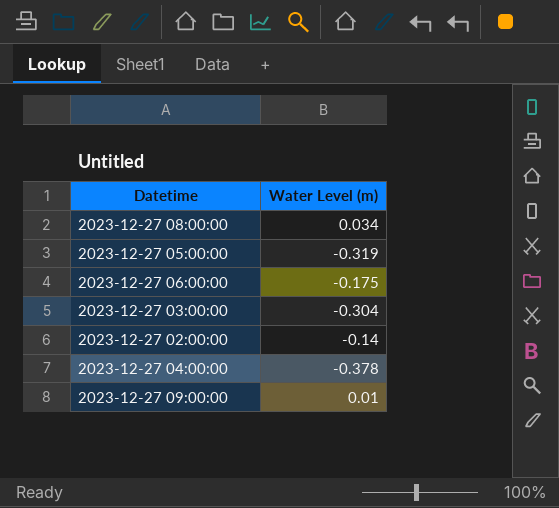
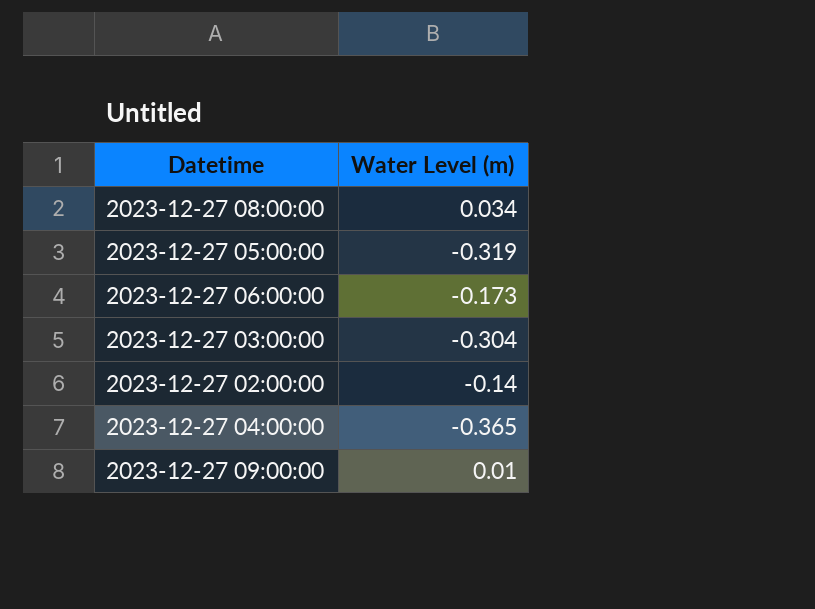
2023-12-27 06:00:00 | Water Level (m): -0.175 -> -0.173
2023-12-27 04:00:00 | Water Level (m): -0.378 -> -0.365

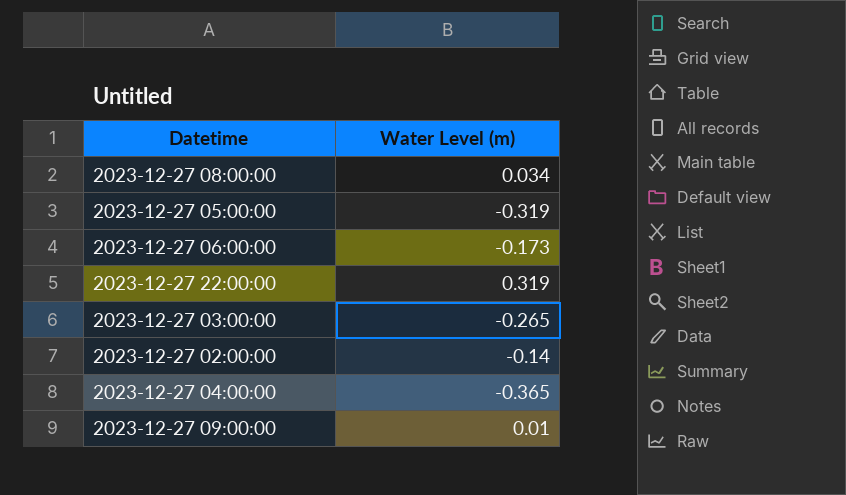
row 2023-12-27 22:00:00: none -> 0.319
2023-12-27 03:00:00 | Water Level (m): -0.304 -> -0.265

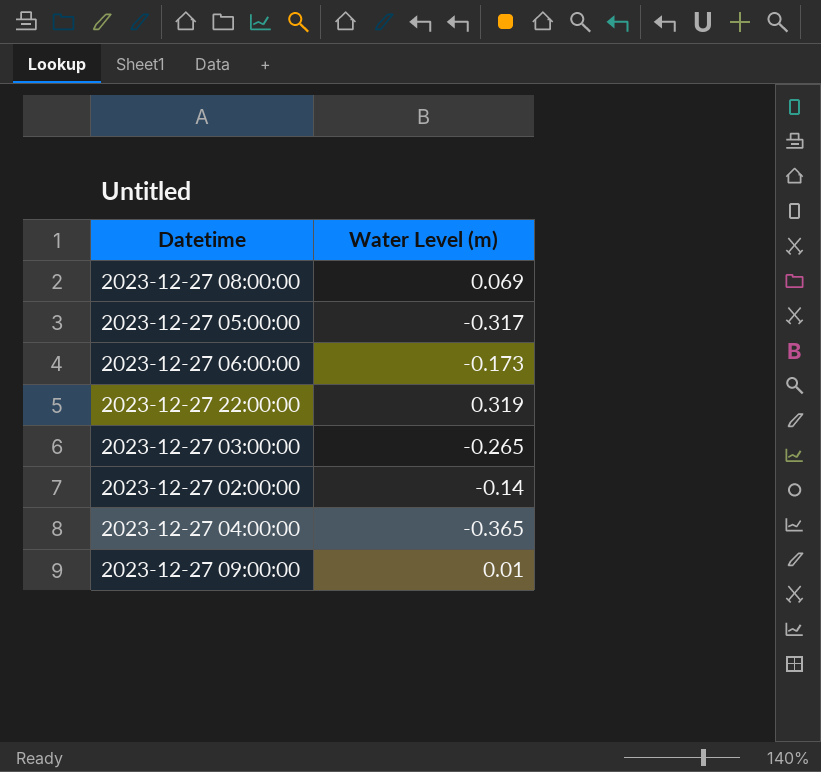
2023-12-27 08:00:00 | Water Level (m): 0.034 -> 0.069
2023-12-27 05:00:00 | Water Level (m): -0.319 -> -0.317

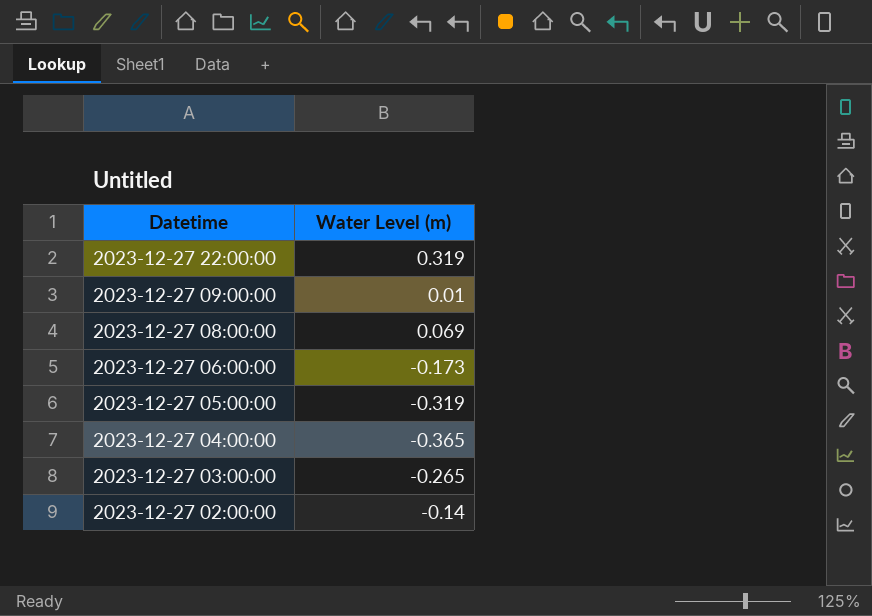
row order: none -> Datetime descending
2023-12-27 05:00:00 | Water Level (m): -0.317 -> -0.319

